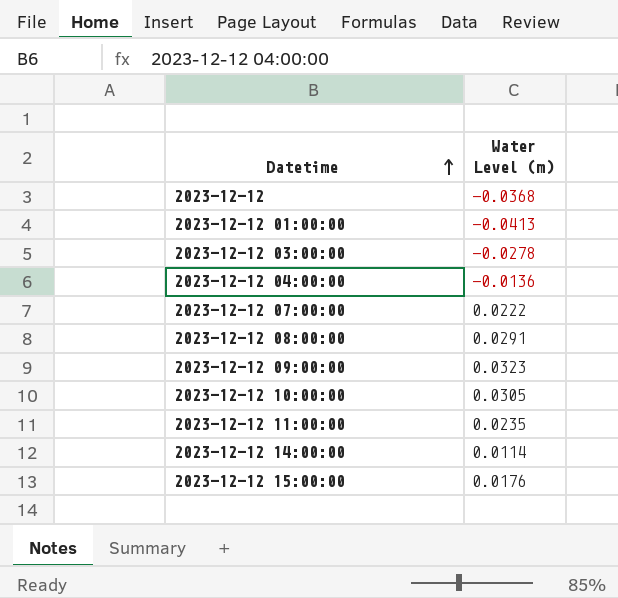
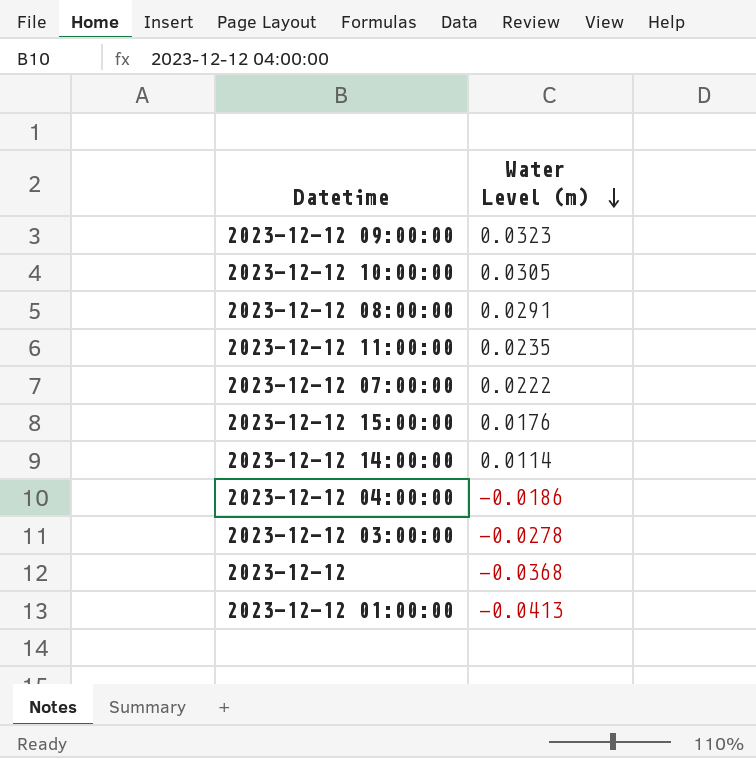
row order: Datetime ascending -> Water Level (m) descending
2023-12-12 04:00:00 | Water Level (m): -0.0136 -> -0.0186

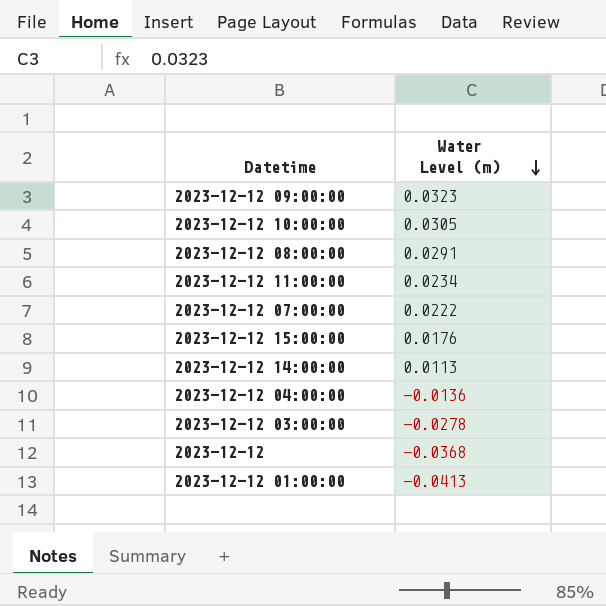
2023-12-12 11:00:00 | Water Level (m): 0.0235 -> 0.0234
2023-12-12 14:00:00 | Water Level (m): 0.0114 -> 0.0113
2023-12-12 04:00:00 | Water Level (m): -0.0186 -> -0.0136

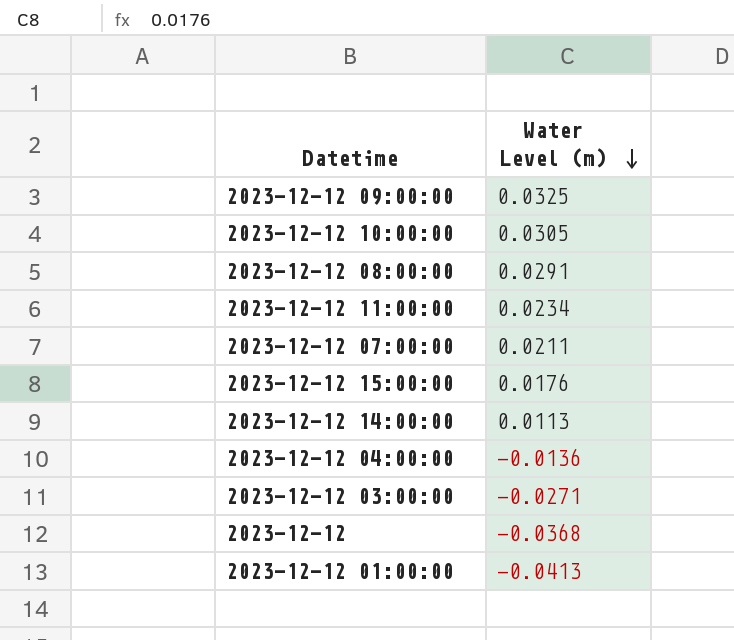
2023-12-12 09:00:00 | Water Level (m): 0.0323 -> 0.0325
2023-12-12 07:00:00 | Water Level (m): 0.0222 -> 0.0211
2023-12-12 03:00:00 | Water Level (m): -0.0278 -> -0.0271

